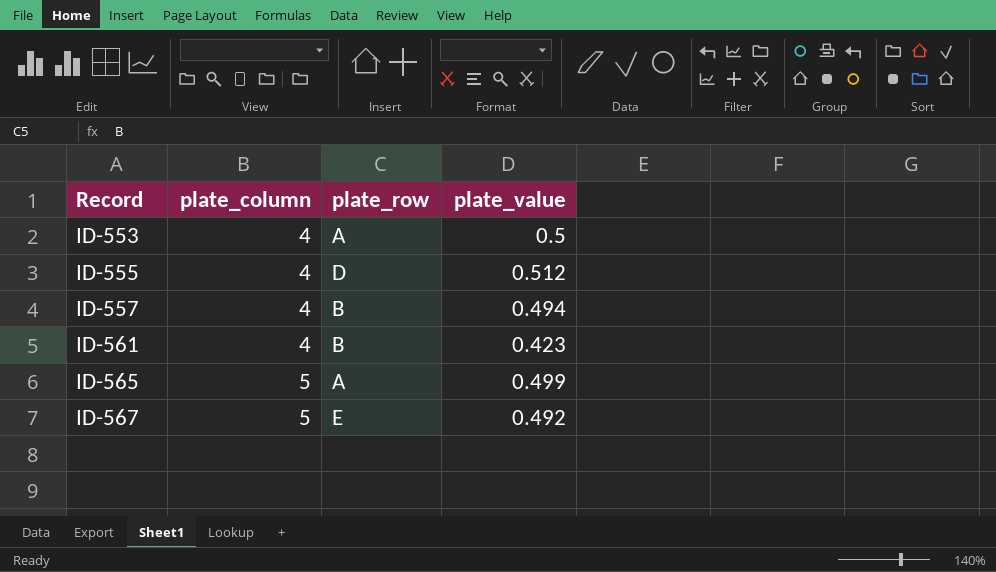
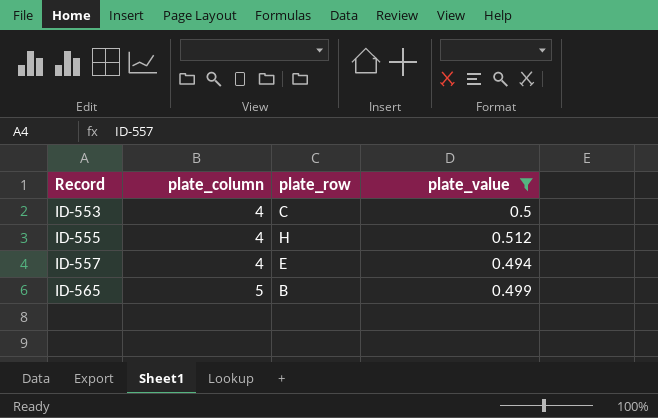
filter: none -> plate_value >= 0.494
ID-553 | plate_row: A -> C
ID-555 | plate_row: D -> H
ID-557 | plate_row: B -> E
ID-565 | plate_row: A -> B

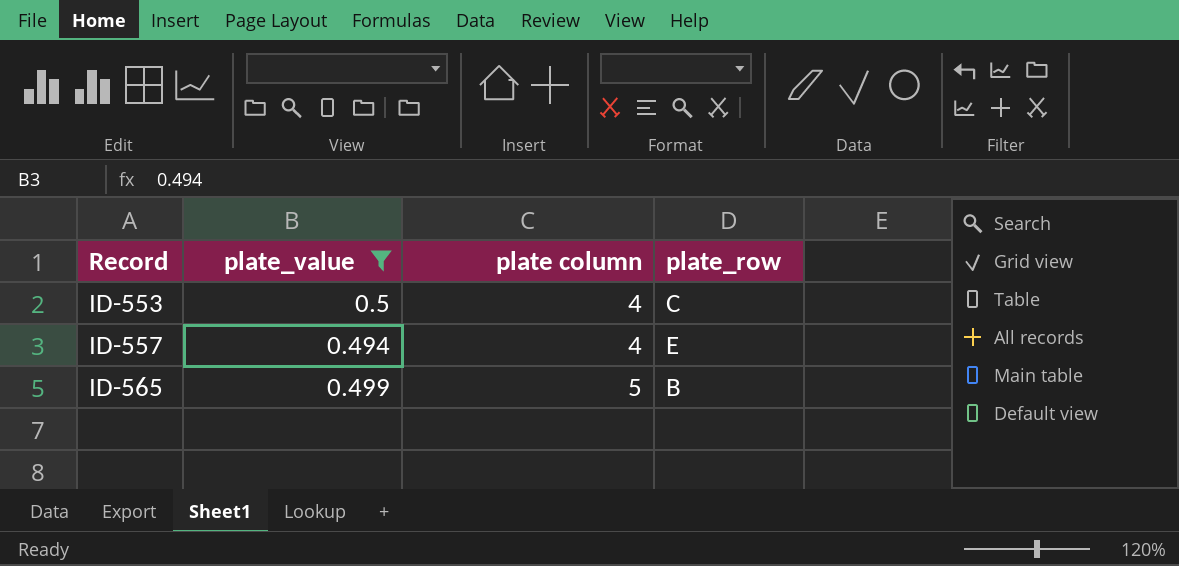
column plate_value | position: 4 -> 2
column name: plate_column -> plate column
row ID-555: 4 | H | 0.512 -> none

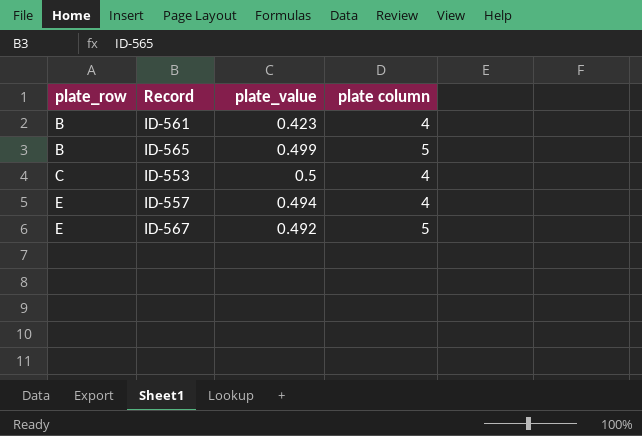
filter: plate_value >= 0.494 -> none
row order: Record ascending -> plate_row ascending
column plate_row | position: 4 -> 1

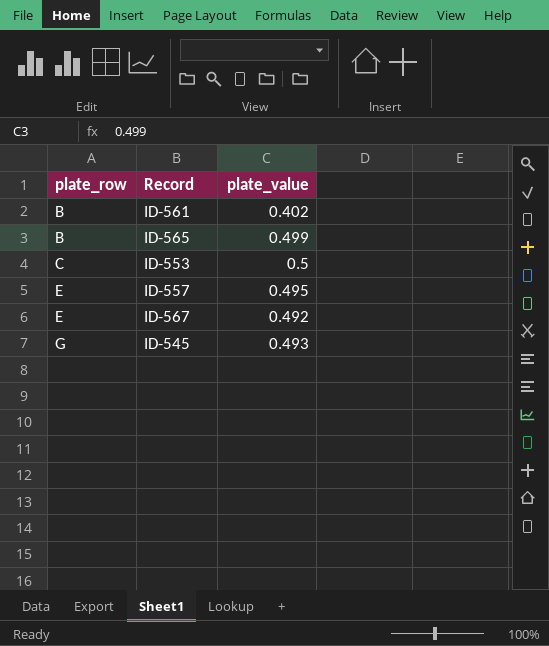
column plate column | position: 4 -> none
ID-561 | plate_value: 0.423 -> 0.402
ID-557 | plate_value: 0.494 -> 0.495
row ID-545: none -> G | 0.493

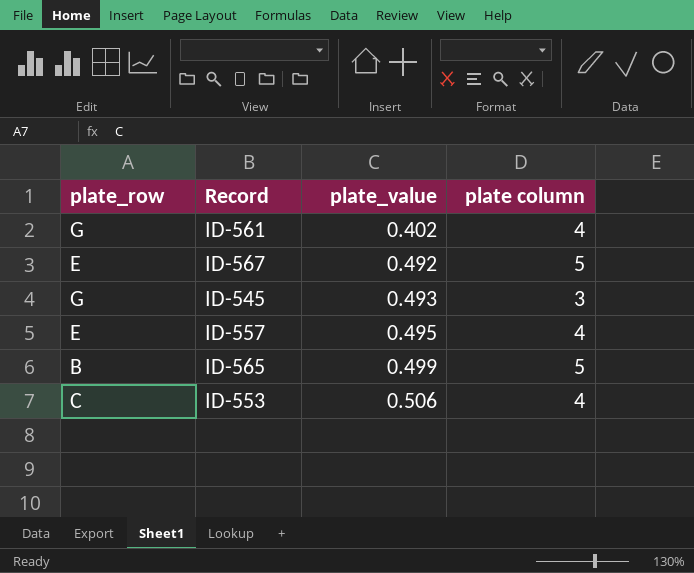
row order: plate_row ascending -> plate_value ascending
column plate column | position: none -> 4
ID-561 | plate_row: B -> G
ID-553 | plate_value: 0.5 -> 0.506

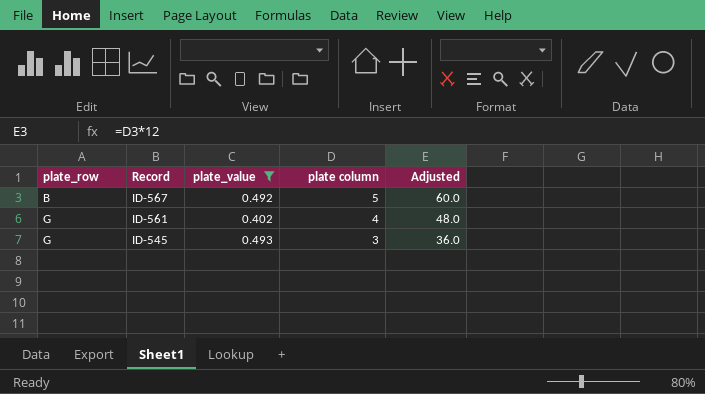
filter: none -> plate_value <= 0.493
row order: plate_value ascending -> plate_row ascending
column Adjusted | formula: none -> [plate column] * 12
ID-567 | plate_row: E -> B

